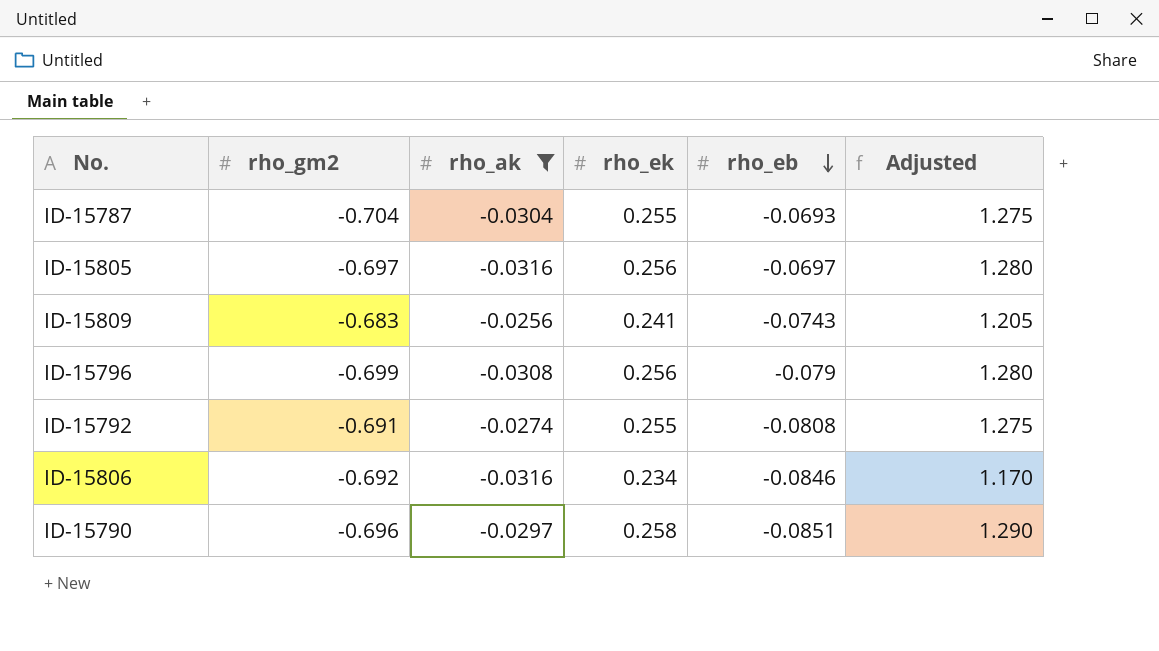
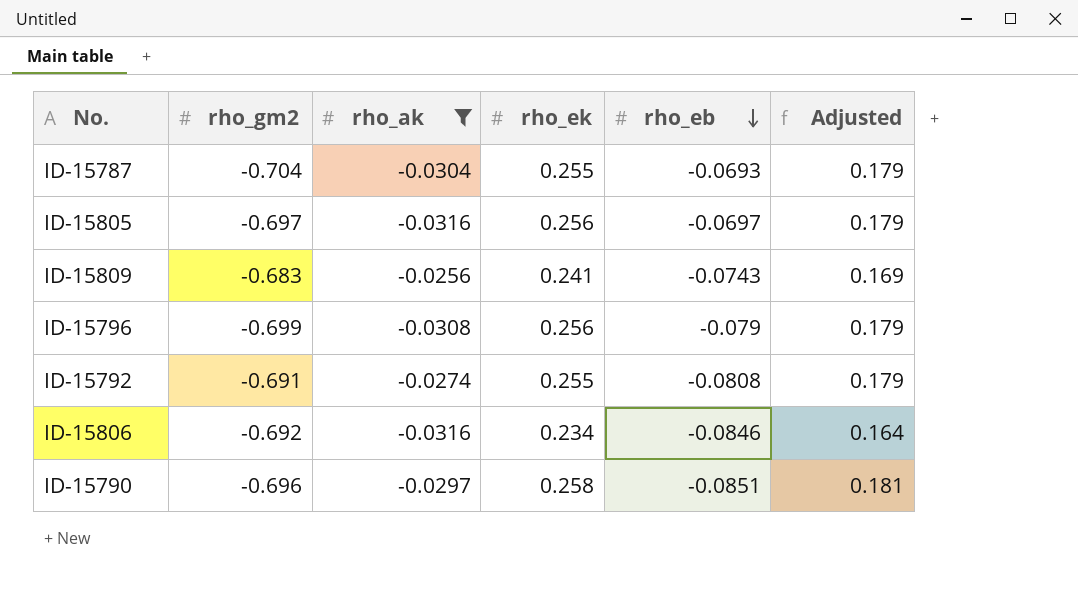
column Adjusted | formula: [rho_ek] * 5 -> [rho_ek] * 0.7

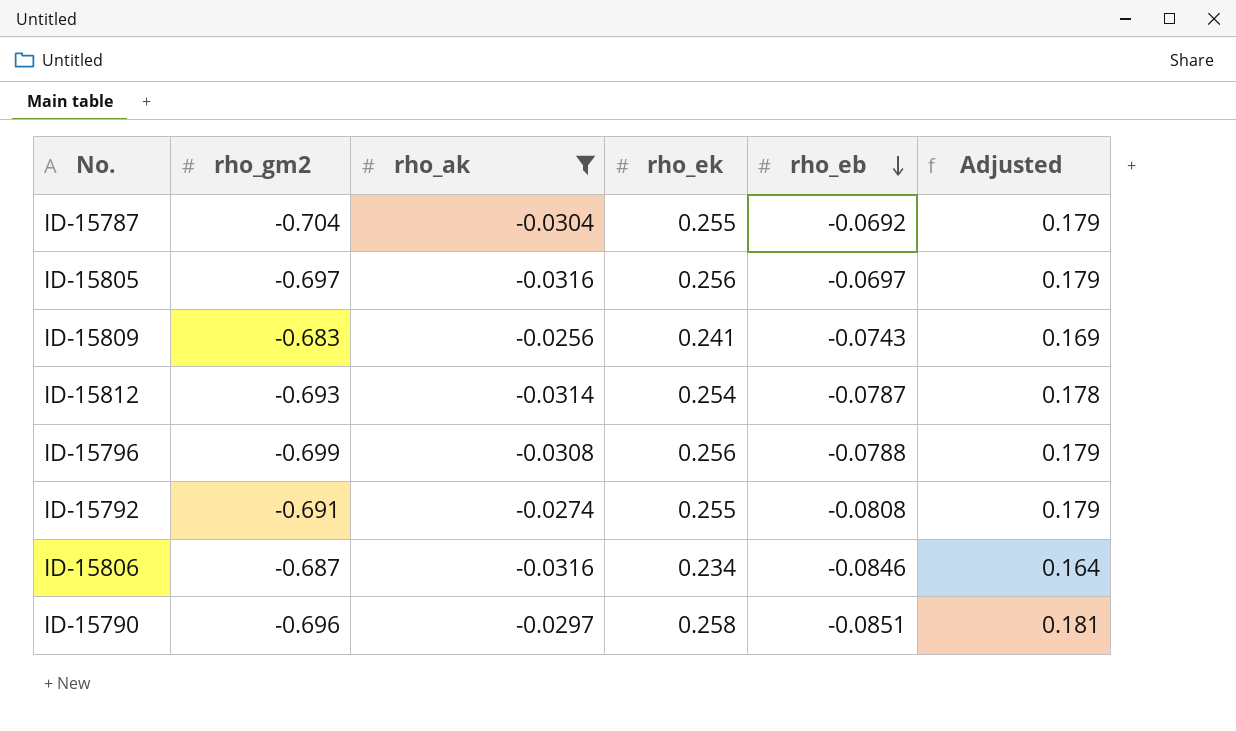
ID-15787 | rho_eb: -0.0693 -> -0.0692
row ID-15812: none -> -0.693 | -0.0314 | 0.254 | -0.0787 | 0.178
ID-15796 | rho_eb: -0.079 -> -0.0788
ID-15806 | rho_gm2: -0.692 -> -0.687

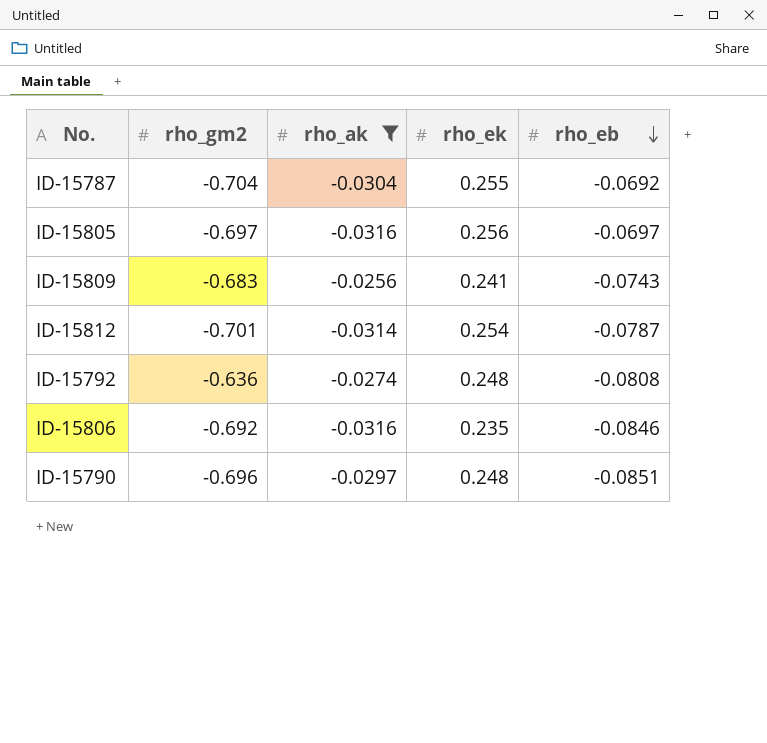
column Adjusted | formula: [rho_ek] * 0.7 -> none
row ID-15796: -0.699 | -0.0308 | 0.256 | -0.0788 | 0.179 -> none
ID-15812 | rho_gm2: -0.693 -> -0.701
ID-15792 | rho_gm2: -0.691 -> -0.636
ID-15792 | rho_ek: 0.255 -> 0.248
ID-15806 | rho_gm2: -0.687 -> -0.692
ID-15806 | rho_ek: 0.234 -> 0.235
ID-15790 | rho_ek: 0.258 -> 0.248

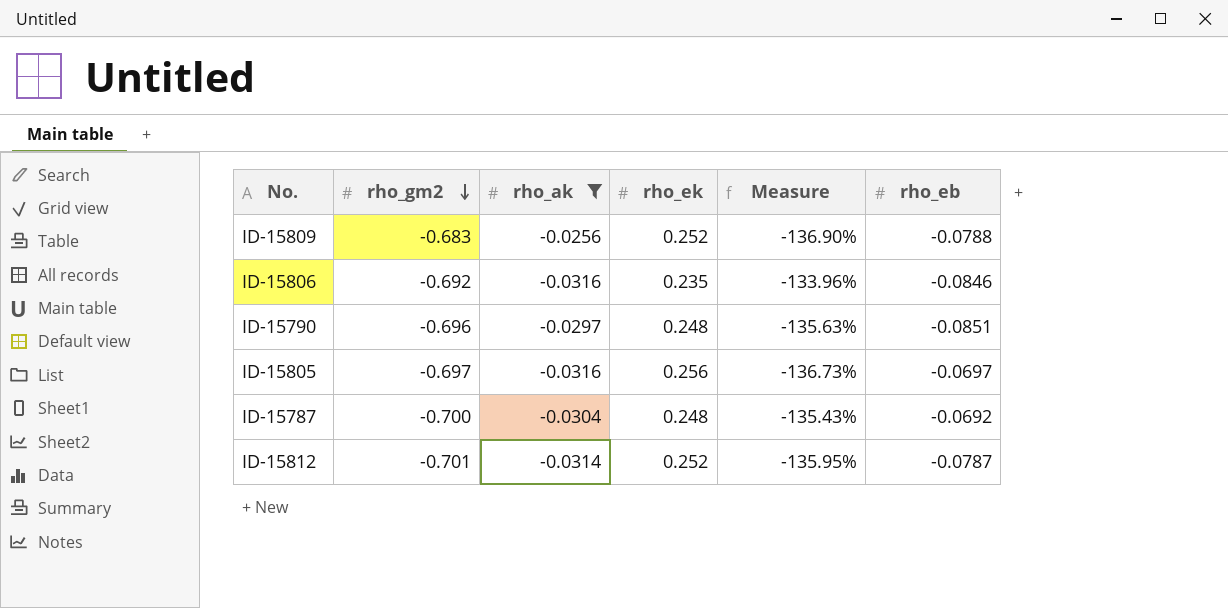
row order: rho_eb descending -> rho_gm2 descending
column Measure | formula: none -> ([rho_ek] - [rho_gm2]) / [rho_gm2]
row ID-15792: -0.636 | -0.0274 | 0.248 | -0.0808 -> none
ID-15809 | rho_ek: 0.241 -> 0.252
ID-15809 | rho_eb: -0.0743 -> -0.0788
ID-15787 | rho_gm2: -0.704 -> -0.700
ID-15787 | rho_ek: 0.255 -> 0.248
ID-15812 | rho_ek: 0.254 -> 0.252

